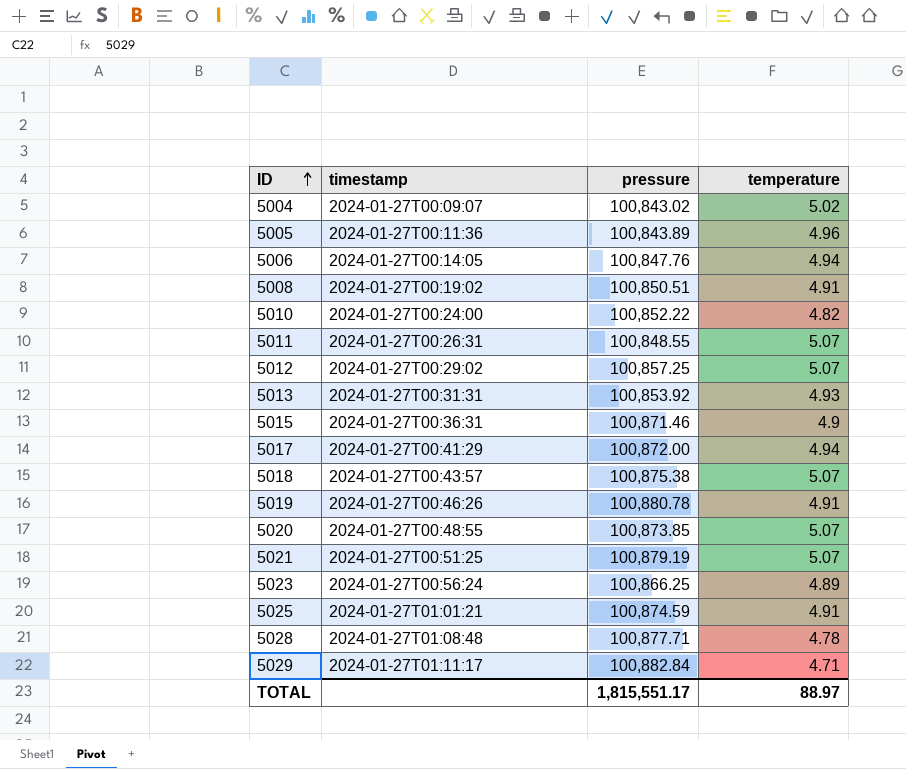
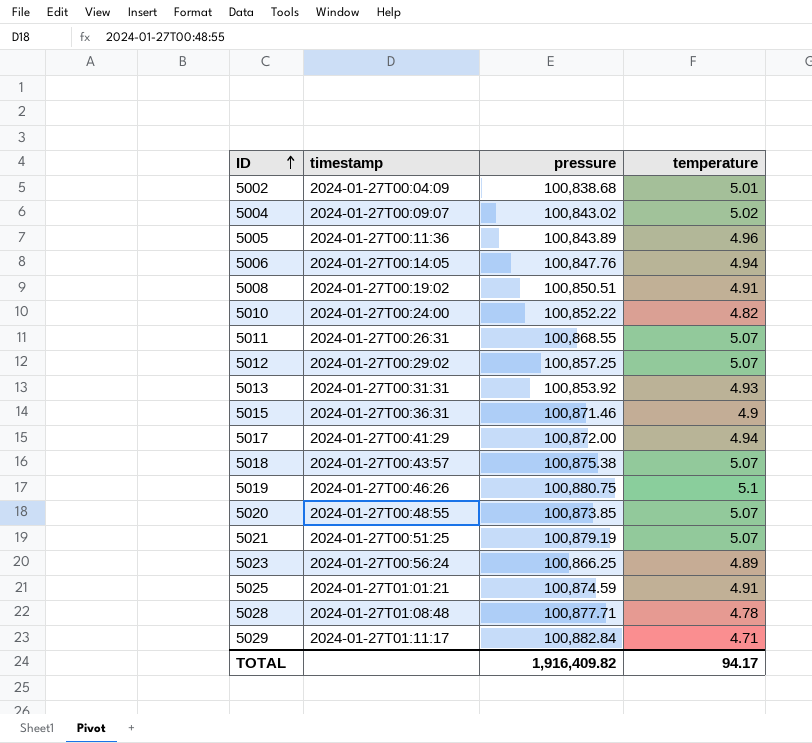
row 5002: none -> 2024-01-27T00:04:09 | 100,838.68 | 5.01
5011 | pressure: 100,848.55 -> 100,868.55
5019 | pressure: 100,880.78 -> 100,880.75
5019 | temperature: 4.91 -> 5.1
TOTAL | pressure: 1,815,551.17 -> 1,916,409.82
TOTAL | temperature: 88.97 -> 94.17

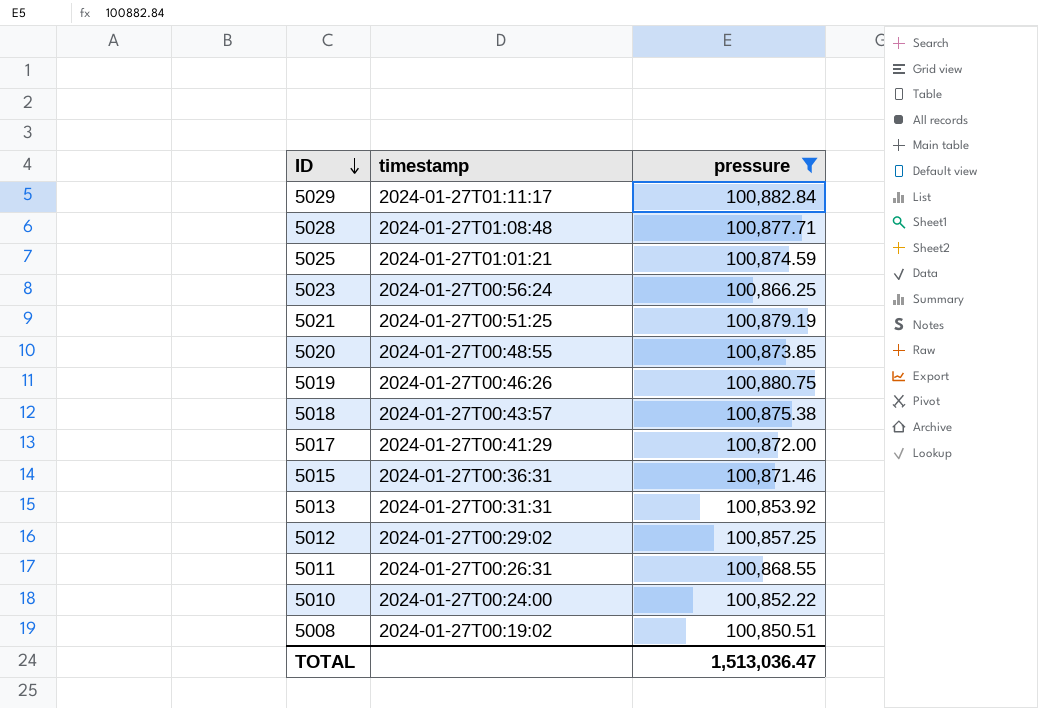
filter: none -> pressure >= 100,850.51
row order: ID ascending -> ID descending
column temperature | position: 4 -> none
TOTAL | pressure: 1,916,409.82 -> 1,513,036.47

